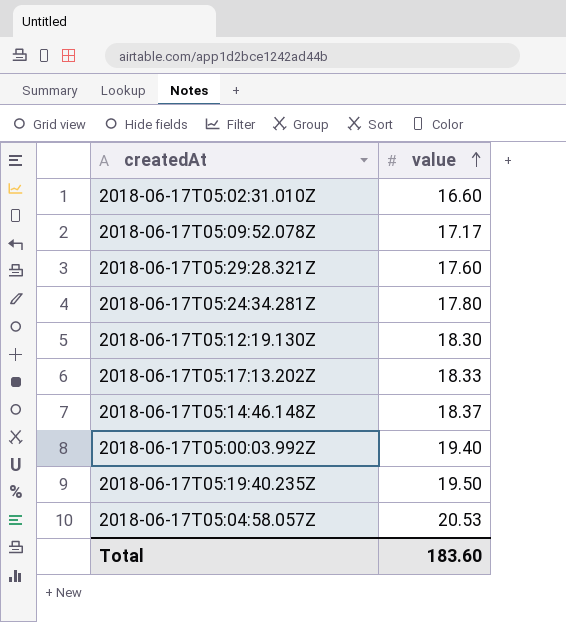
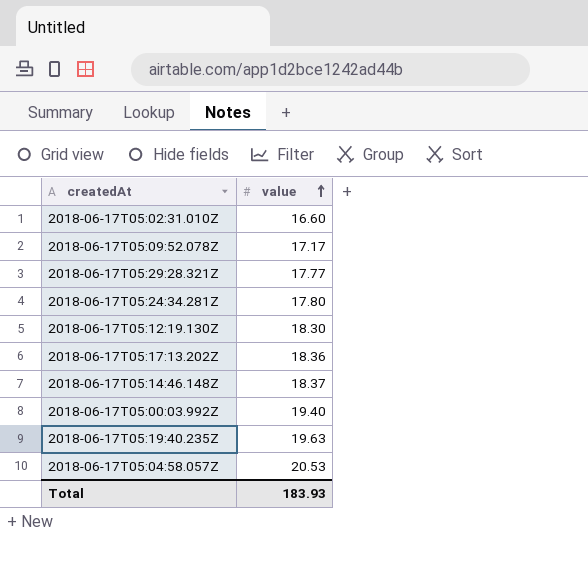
2018-06-17T05:29:28.321Z | value: 17.60 -> 17.77
2018-06-17T05:17:13.202Z | value: 18.33 -> 18.36
2018-06-17T05:19:40.235Z | value: 19.50 -> 19.63
Total | value: 183.60 -> 183.93

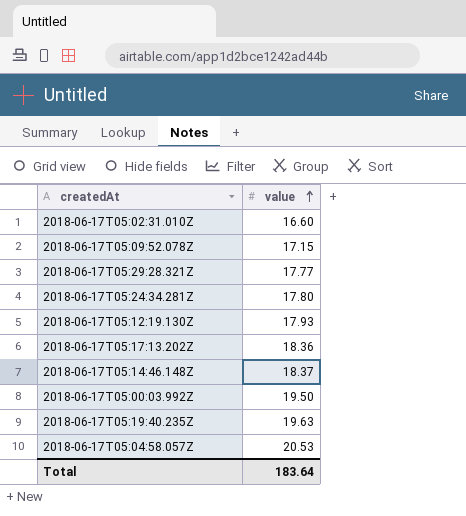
2018-06-17T05:09:52.078Z | value: 17.17 -> 17.15
2018-06-17T05:12:19.130Z | value: 18.30 -> 17.93
2018-06-17T05:00:03.992Z | value: 19.40 -> 19.50
Total | value: 183.93 -> 183.64

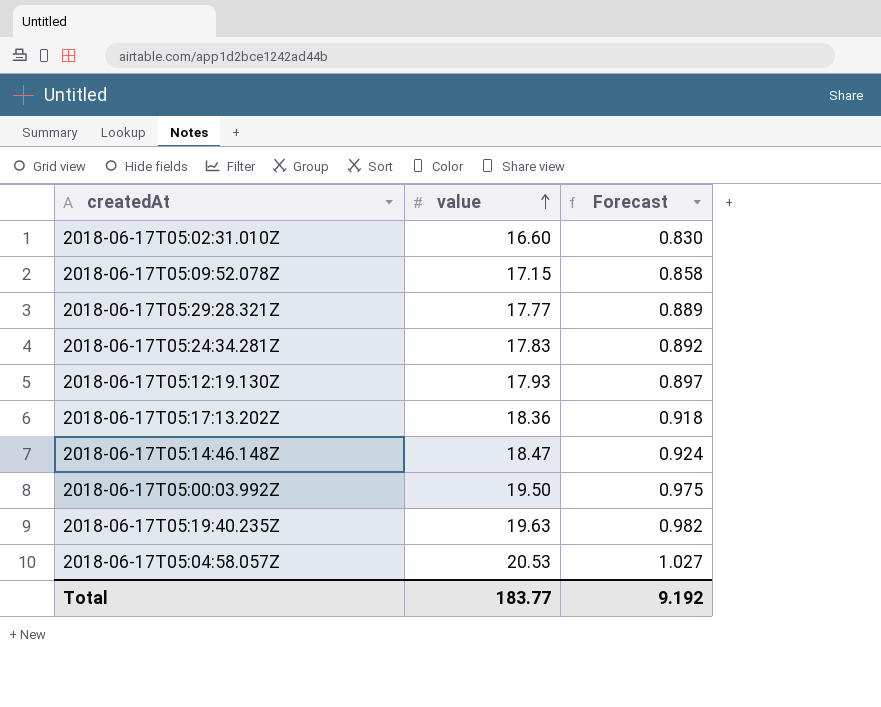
column Forecast | formula: none -> [value] * 0.05
2018-06-17T05:24:34.281Z | value: 17.80 -> 17.83
2018-06-17T05:14:46.148Z | value: 18.37 -> 18.47
Total | value: 183.64 -> 183.77

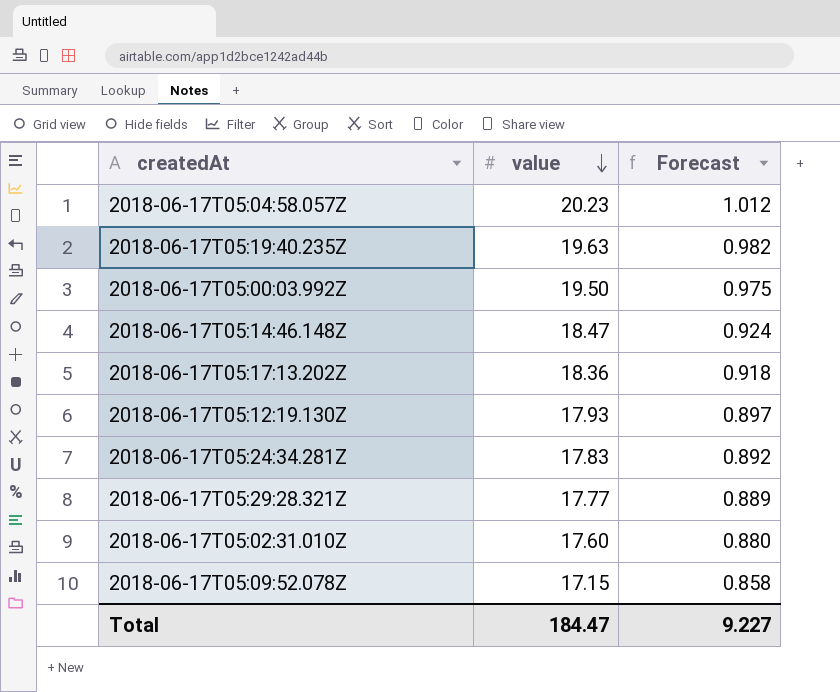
row order: value ascending -> value descending
2018-06-17T05:04:58.057Z | value: 20.53 -> 20.23
2018-06-17T05:04:58.057Z | Forecast: 1.027 -> 1.012
2018-06-17T05:02:31.010Z | value: 16.60 -> 17.60
2018-06-17T05:02:31.010Z | Forecast: 0.830 -> 0.880
Total | value: 183.77 -> 184.47
Total | Forecast: 9.192 -> 9.227

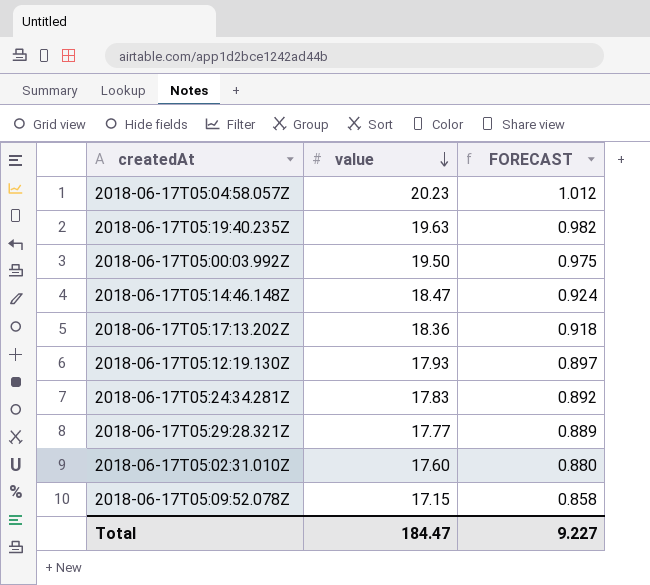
column name: Forecast -> FORECAST

